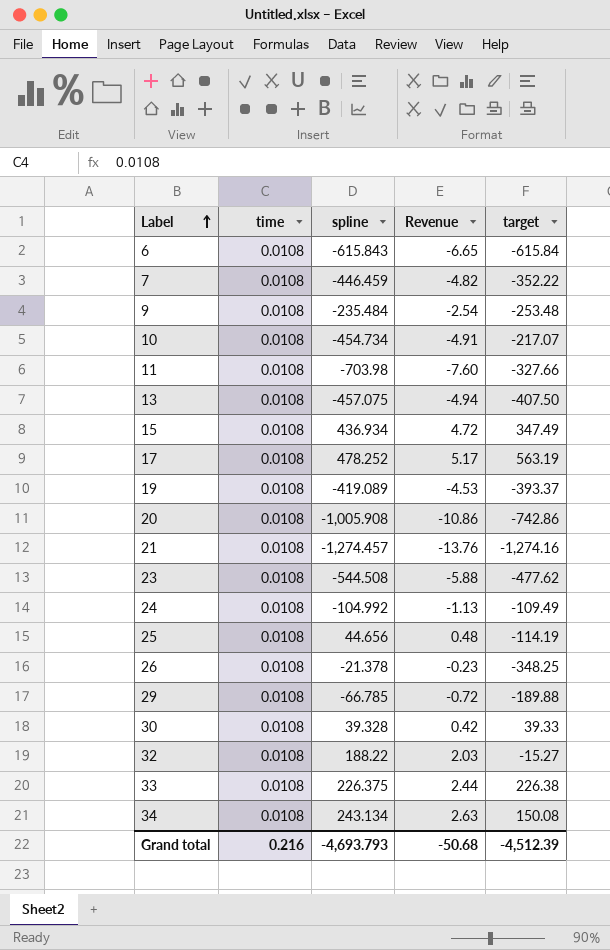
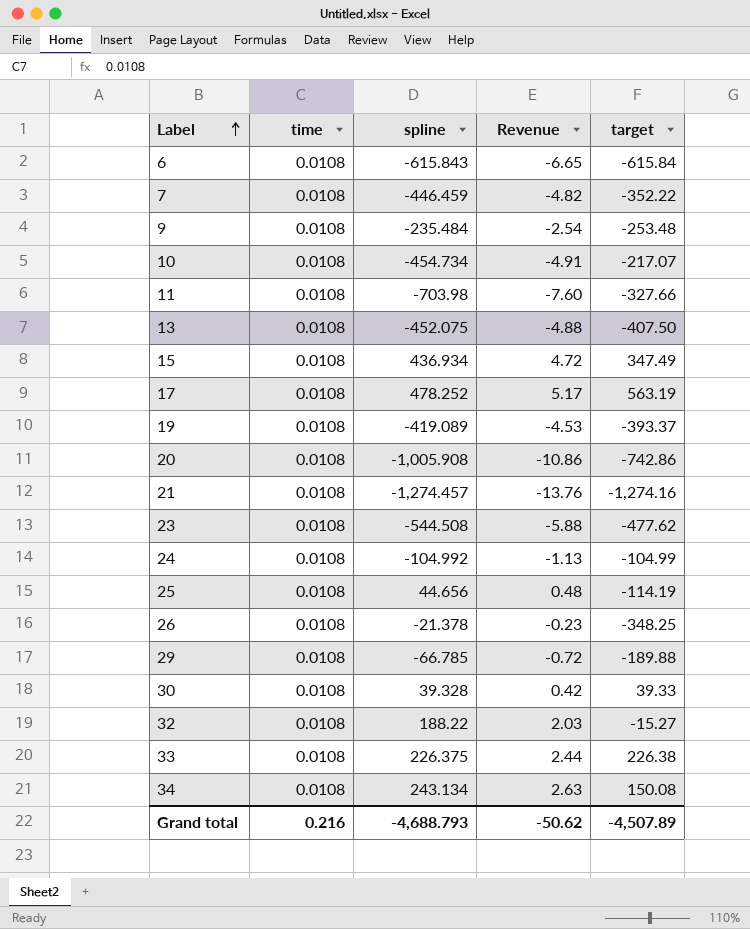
13 | spline: -457.075 -> -452.075
13 | Revenue: -4.94 -> -4.88
24 | target: -109.49 -> -104.99
Grand total | spline: -4,693.793 -> -4,688.793
Grand total | Revenue: -50.68 -> -50.62
Grand total | target: -4,512.39 -> -4,507.89

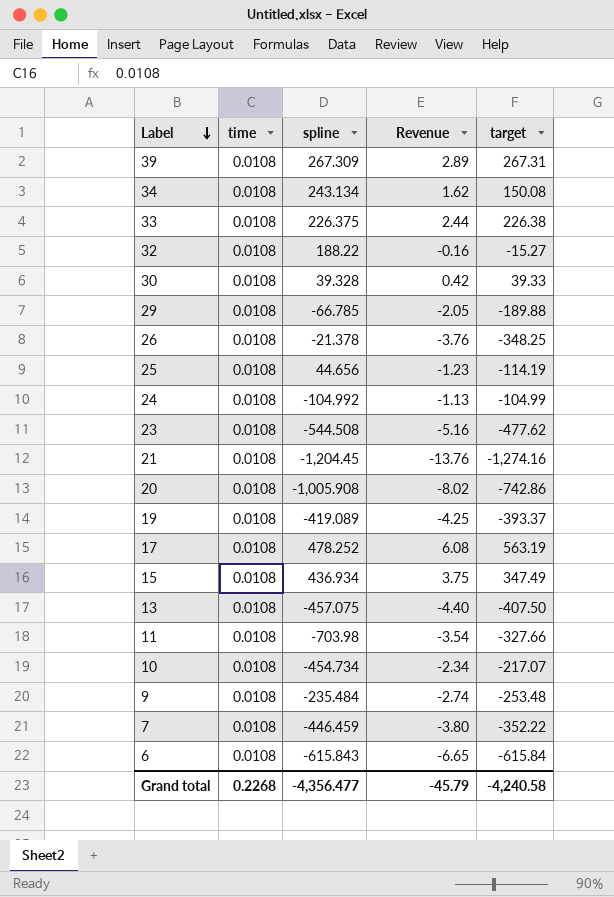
row order: Label ascending -> Label descending
column Revenue | formula: [time] * [spline] -> [time] * [target]
row 39: none -> 0.0108 | 267.309 | 2.89 | 267.31
21 | spline: -1,274.457 -> -1,204.45
13 | spline: -452.075 -> -457.075
Grand total | time: 0.216 -> 0.2268
Grand total | spline: -4,688.793 -> -4,356.477
Grand total | Revenue: -50.62 -> -45.79
Grand total | target: -4,507.89 -> -4,240.58

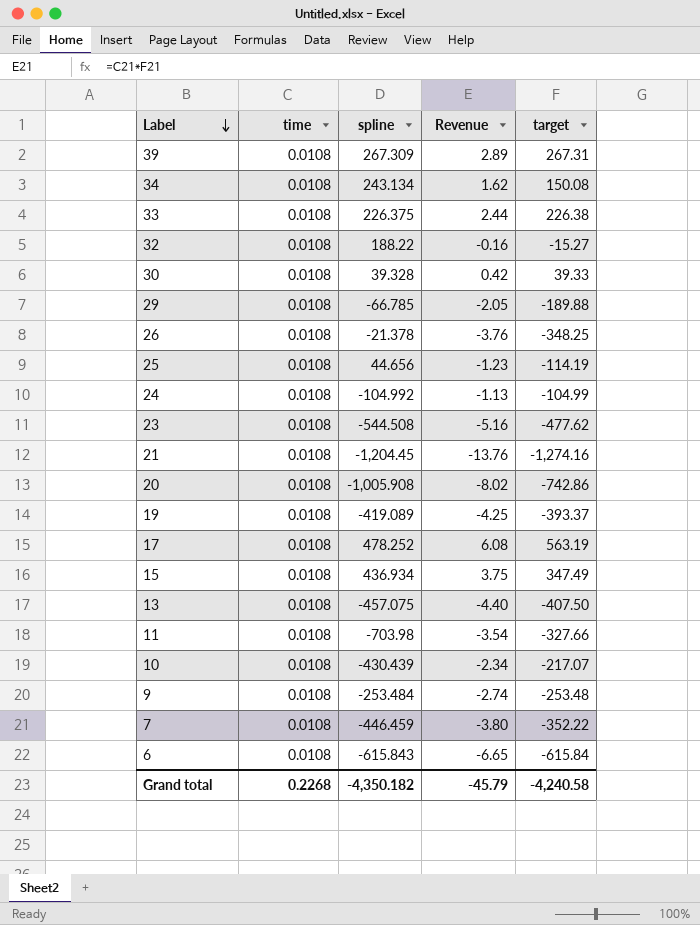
10 | spline: -454.734 -> -430.439
9 | spline: -235.484 -> -253.484
Grand total | spline: -4,356.477 -> -4,350.182

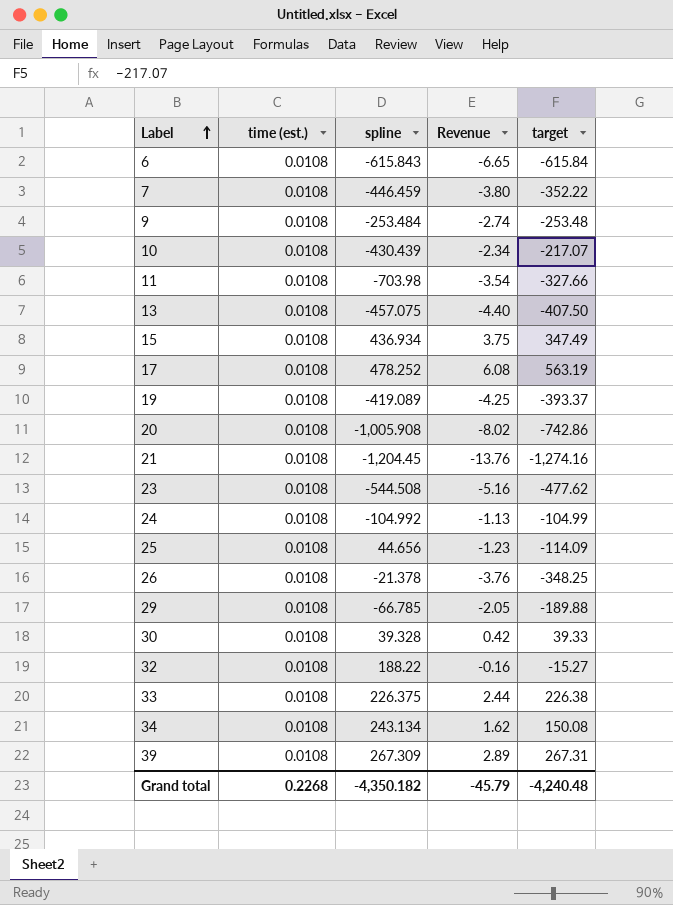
row order: Label descending -> Label ascending
column name: time -> time (est.)
25 | target: -114.19 -> -114.09
Grand total | target: -4,240.58 -> -4,240.48

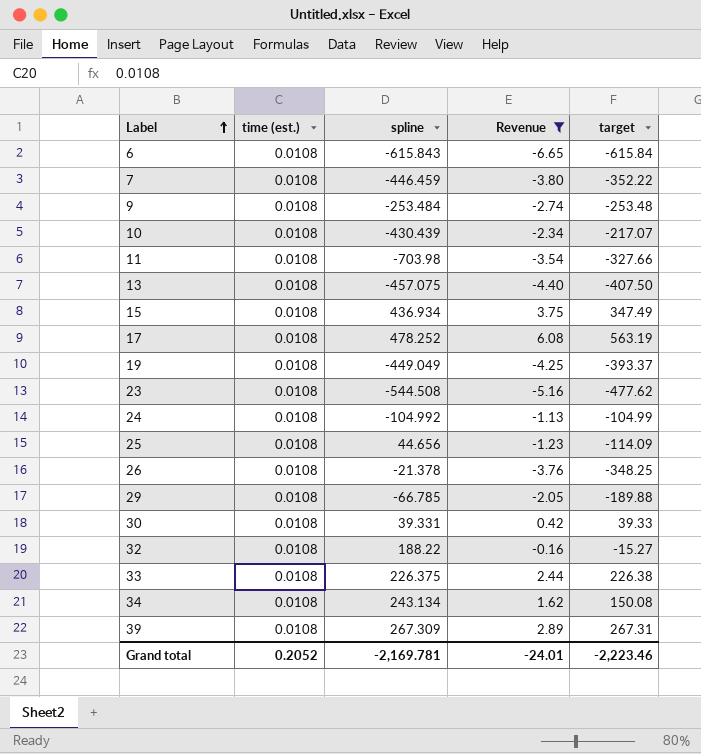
filter: none -> Revenue >= -6.65
19 | spline: -419.089 -> -449.049
30 | spline: 39.328 -> 39.331
Grand total | time (est.): 0.2268 -> 0.2052
Grand total | spline: -4,350.182 -> -2,169.781
Grand total | Revenue: -45.79 -> -24.01
Grand total | target: -4,240.48 -> -2,223.46

